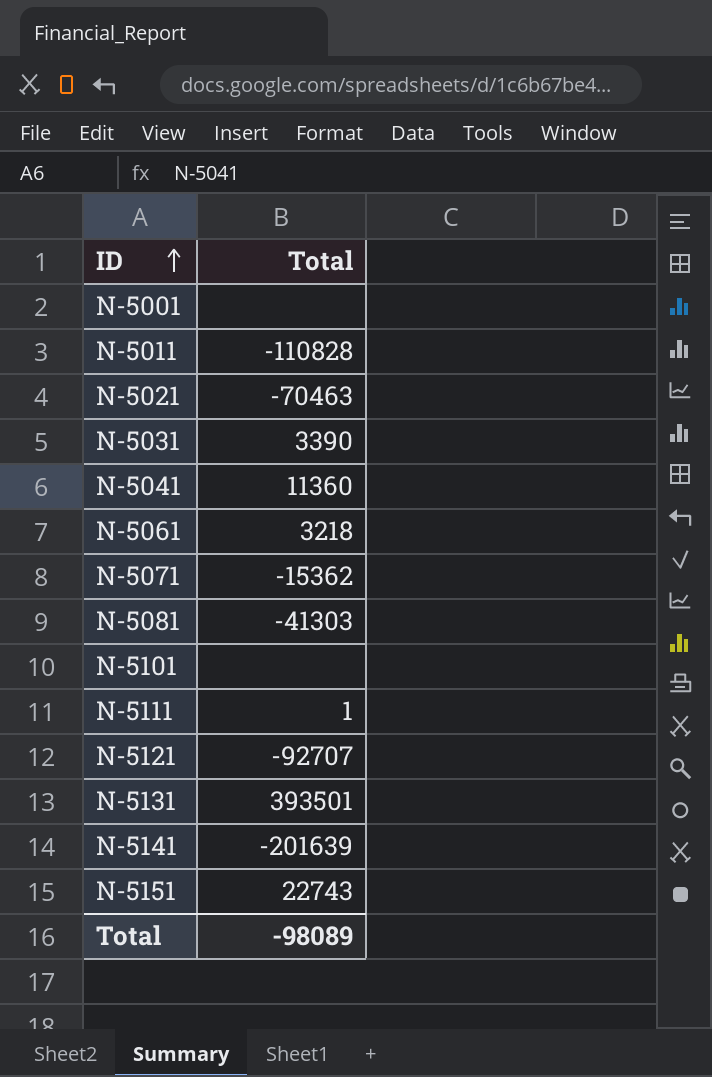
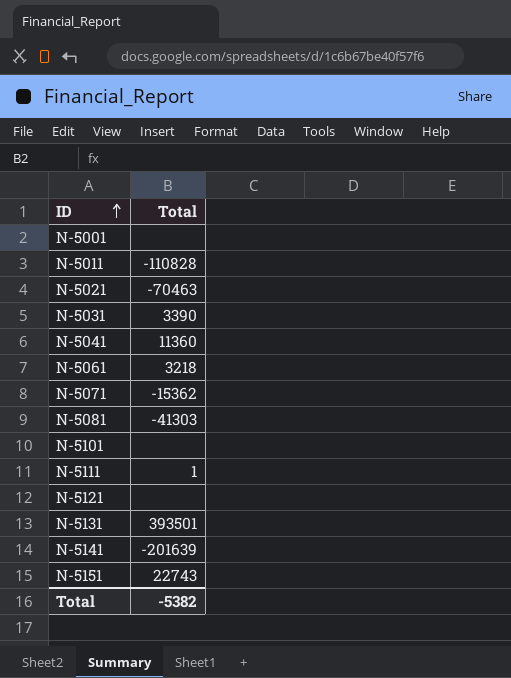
N-5121 | Total: -92707 -> none
Total | Total: -98089 -> -5382

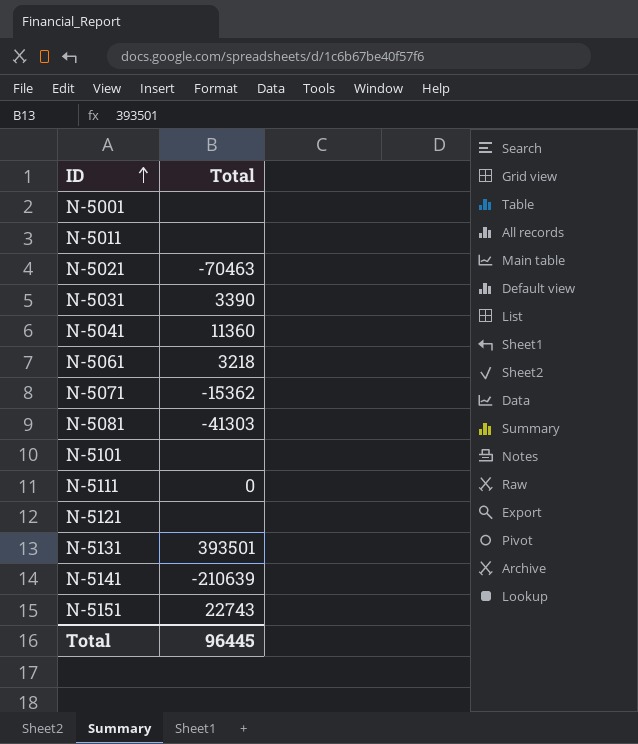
N-5011 | Total: -110828 -> none
N-5111 | Total: 1 -> 0
N-5141 | Total: -201639 -> -210639
Total | Total: -5382 -> 96445

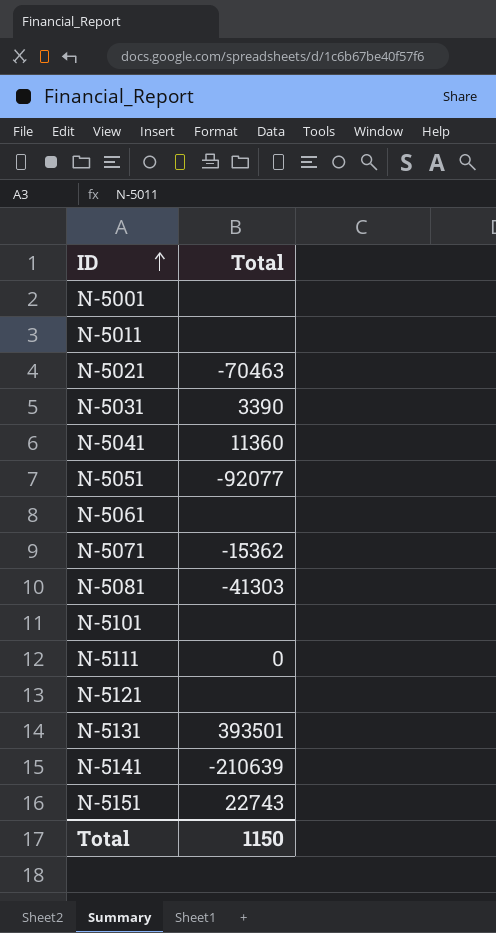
row N-5051: none -> -92077
N-5061 | Total: 3218 -> none
Total | Total: 96445 -> 1150

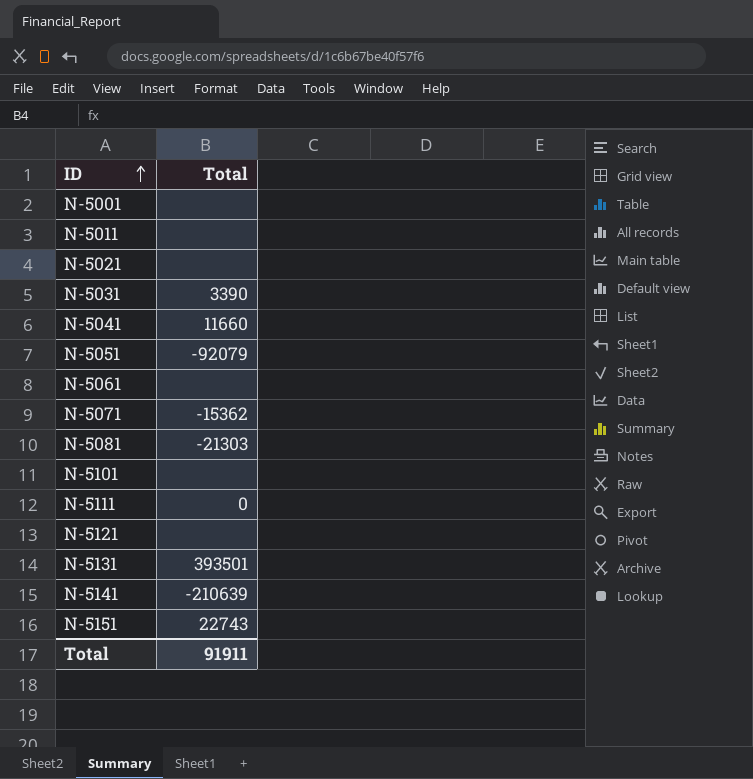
N-5021 | Total: -70463 -> none
N-5041 | Total: 11360 -> 11660
N-5051 | Total: -92077 -> -92079
N-5081 | Total: -41303 -> -21303
Total | Total: 1150 -> 91911

